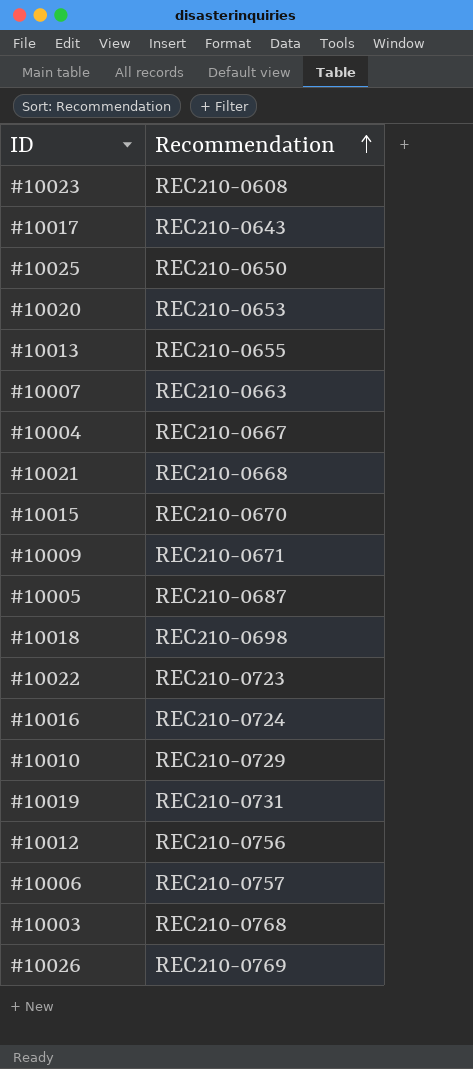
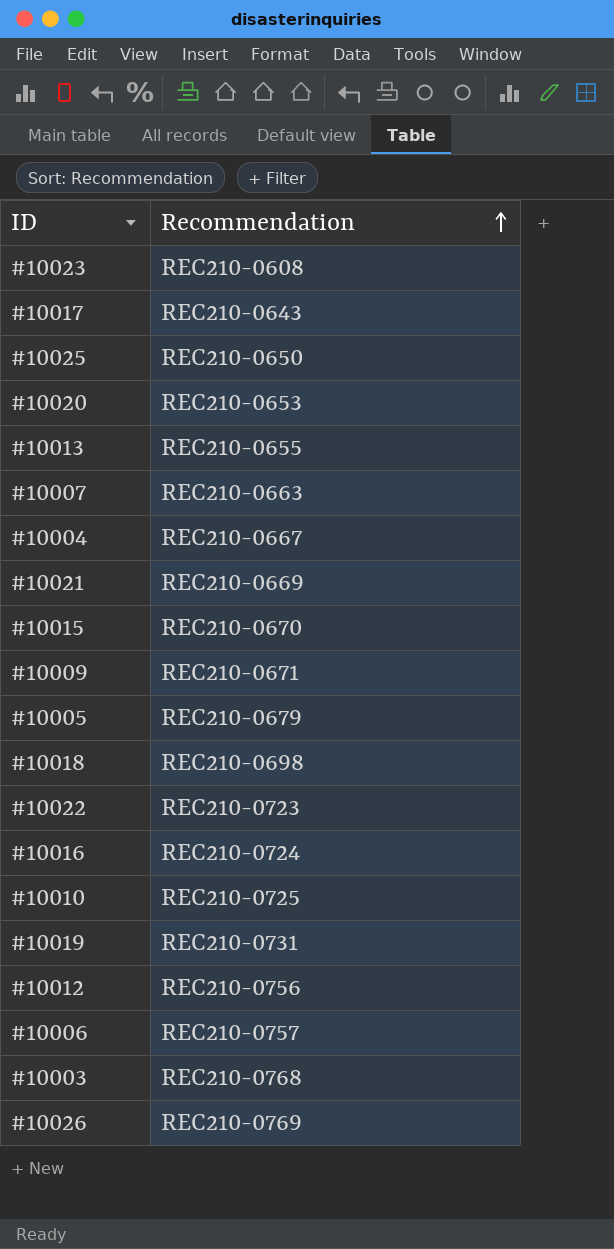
#10021 | Recommendation: REC210-0668 -> REC210-0669
#10005 | Recommendation: REC210-0687 -> REC210-0679
#10010 | Recommendation: REC210-0729 -> REC210-0725

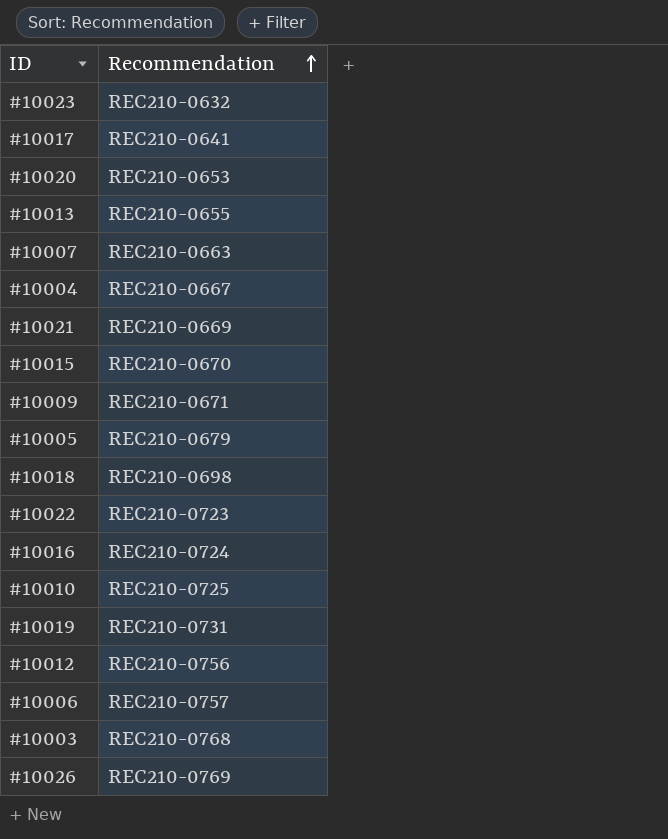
row #10025: REC210-0650 -> none
#10023 | Recommendation: REC210-0608 -> REC210-0632
#10017 | Recommendation: REC210-0643 -> REC210-0641

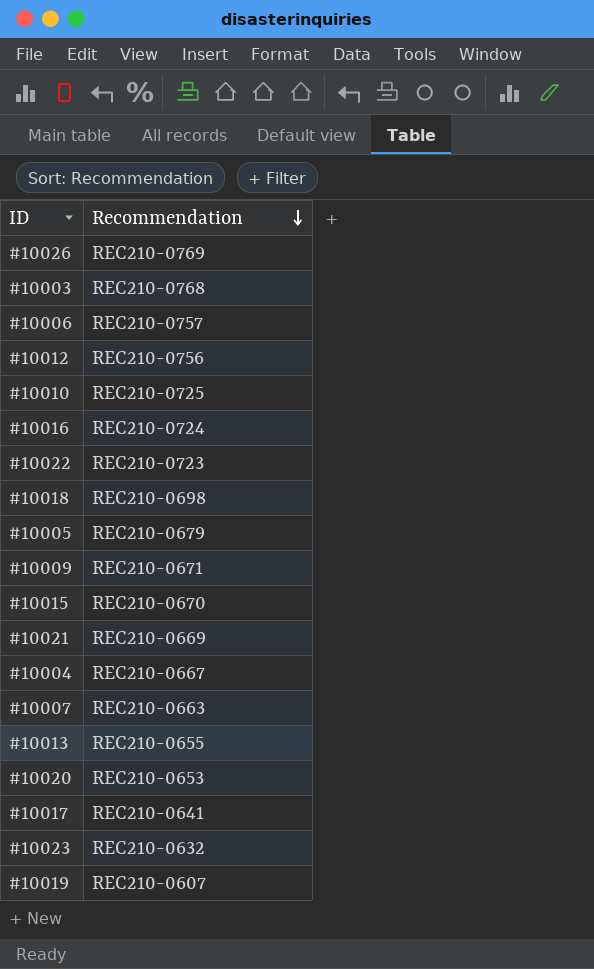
row order: Recommendation ascending -> Recommendation descending
#10019 | Recommendation: REC210-0731 -> REC210-0607

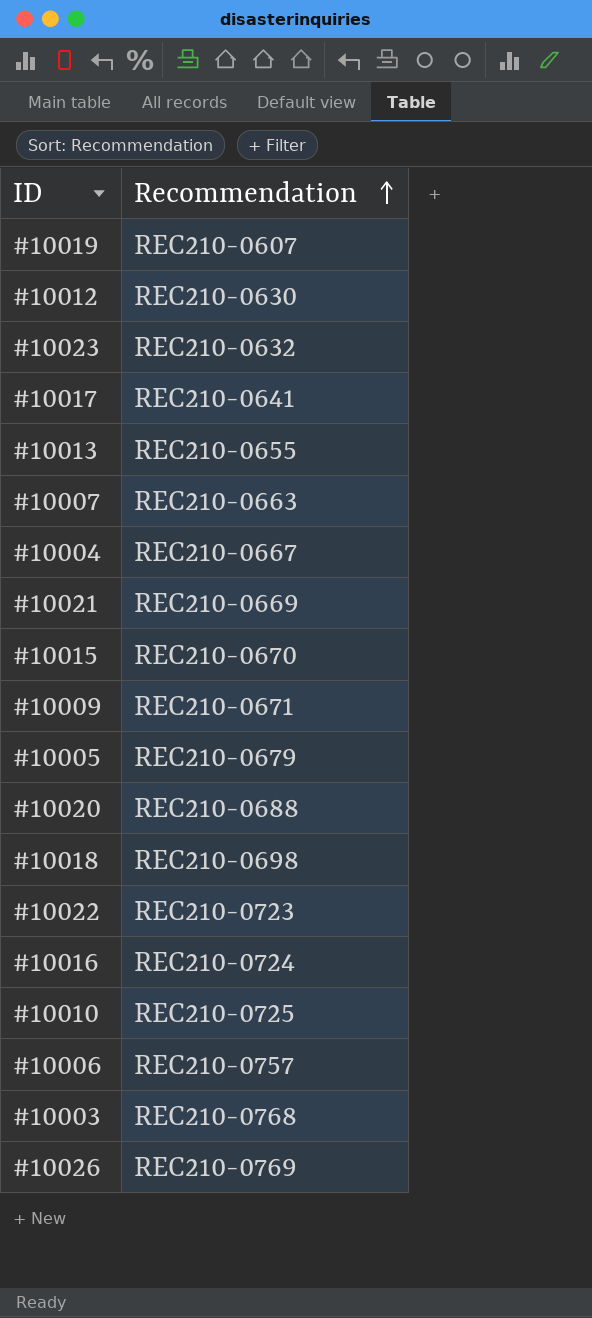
row order: Recommendation descending -> Recommendation ascending
#10012 | Recommendation: REC210-0756 -> REC210-0630
#10020 | Recommendation: REC210-0653 -> REC210-0688

